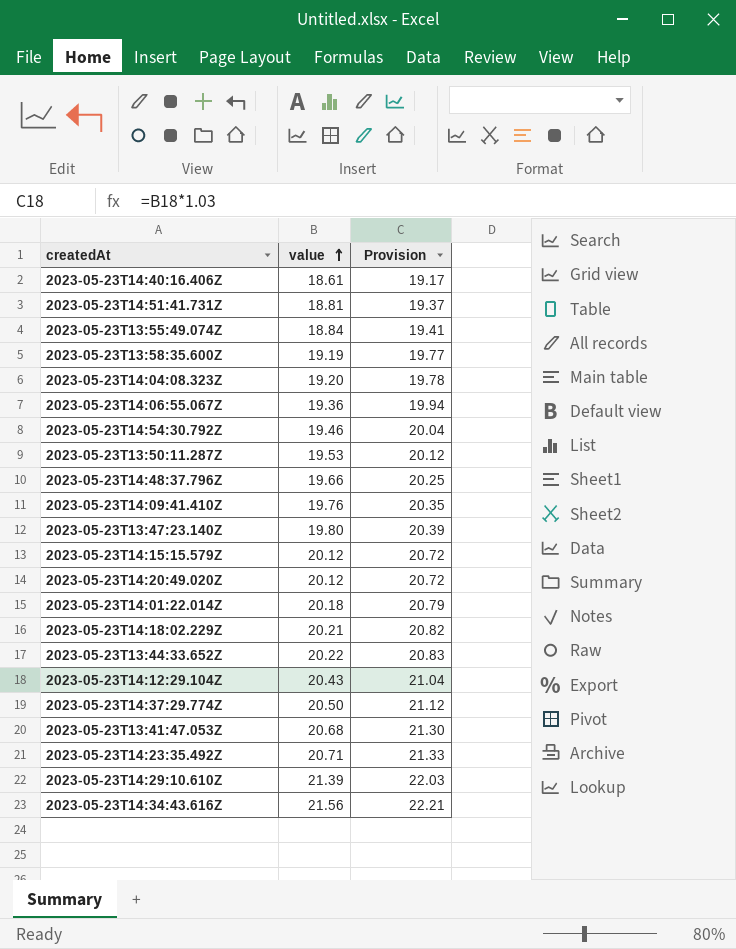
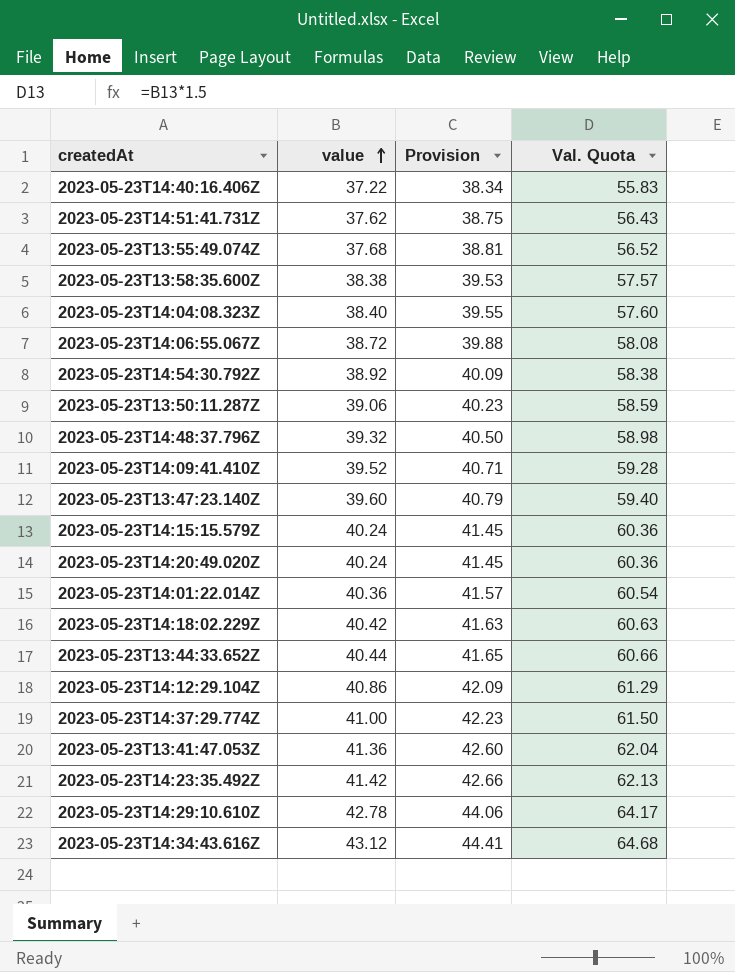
column Val. Quota | formula: none -> [value] * 1.5
2023-05-23T14:40:16.406Z | value: 18.61 -> 37.22
2023-05-23T14:40:16.406Z | Provision: 19.17 -> 38.34
2023-05-23T14:51:41.731Z | value: 18.81 -> 37.62
2023-05-23T14:51:41.731Z | Provision: 19.37 -> 38.75
2023-05-23T13:55:49.074Z | value: 18.84 -> 37.68
2023-05-23T13:55:49.074Z | Provision: 19.41 -> 38.81
2023-05-23T13:58:35.600Z | value: 19.19 -> 38.38
2023-05-23T13:58:35.600Z | Provision: 19.77 -> 39.53
2023-05-23T14:04:08.323Z | value: 19.20 -> 38.40
2023-05-23T14:04:08.323Z | Provision: 19.78 -> 39.55
2023-05-23T14:06:55.067Z | value: 19.36 -> 38.72
2023-05-23T14:06:55.067Z | Provision: 19.94 -> 39.88
2023-05-23T14:54:30.792Z | value: 19.46 -> 38.92
2023-05-23T14:54:30.792Z | Provision: 20.04 -> 40.09
2023-05-23T13:50:11.287Z | value: 19.53 -> 39.06
2023-05-23T13:50:11.287Z | Provision: 20.12 -> 40.23
2023-05-23T14:48:37.796Z | value: 19.66 -> 39.32
2023-05-23T14:48:37.796Z | Provision: 20.25 -> 40.50
2023-05-23T14:09:41.410Z | value: 19.76 -> 39.52
2023-05-23T14:09:41.410Z | Provision: 20.35 -> 40.71
2023-05-23T13:47:23.140Z | value: 19.80 -> 39.60
2023-05-23T13:47:23.140Z | Provision: 20.39 -> 40.79
2023-05-23T14:15:15.579Z | value: 20.12 -> 40.24
2023-05-23T14:15:15.579Z | Provision: 20.72 -> 41.45
2023-05-23T14:20:49.020Z | value: 20.12 -> 40.24
2023-05-23T14:20:49.020Z | Provision: 20.72 -> 41.45
2023-05-23T14:01:22.014Z | value: 20.18 -> 40.36
2023-05-23T14:01:22.014Z | Provision: 20.79 -> 41.57
2023-05-23T14:18:02.229Z | value: 20.21 -> 40.42
2023-05-23T14:18:02.229Z | Provision: 20.82 -> 41.63
2023-05-23T13:44:33.652Z | value: 20.22 -> 40.44
2023-05-23T13:44:33.652Z | Provision: 20.83 -> 41.65
2023-05-23T14:12:29.104Z | value: 20.43 -> 40.86
2023-05-23T14:12:29.104Z | Provision: 21.04 -> 42.09
2023-05-23T14:37:29.774Z | value: 20.50 -> 41.00
2023-05-23T14:37:29.774Z | Provision: 21.12 -> 42.23
2023-05-23T13:41:47.053Z | value: 20.68 -> 41.36
2023-05-23T13:41:47.053Z | Provision: 21.30 -> 42.60
2023-05-23T14:23:35.492Z | value: 20.71 -> 41.42
2023-05-23T14:23:35.492Z | Provision: 21.33 -> 42.66
2023-05-23T14:29:10.610Z | value: 21.39 -> 42.78
2023-05-23T14:29:10.610Z | Provision: 22.03 -> 44.06
2023-05-23T14:34:43.616Z | value: 21.56 -> 43.12
2023-05-23T14:34:43.616Z | Provision: 22.21 -> 44.41

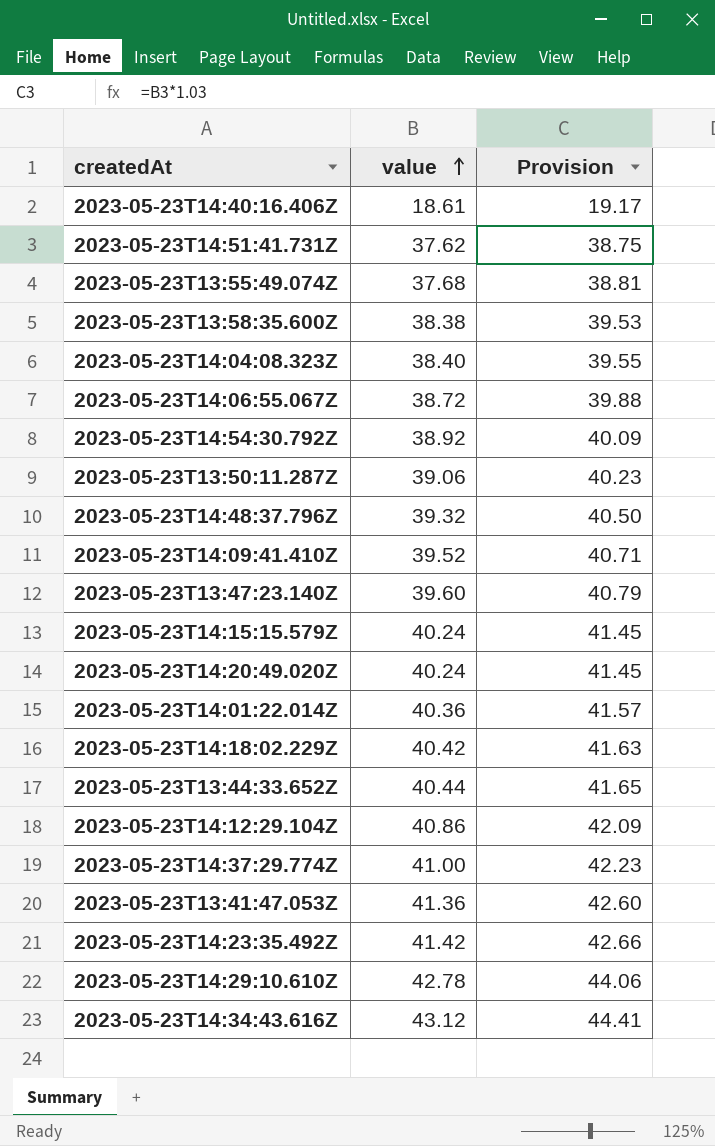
column Val. Quota | formula: [value] * 1.5 -> none
2023-05-23T14:40:16.406Z | value: 37.22 -> 18.61
2023-05-23T14:40:16.406Z | Provision: 38.34 -> 19.17

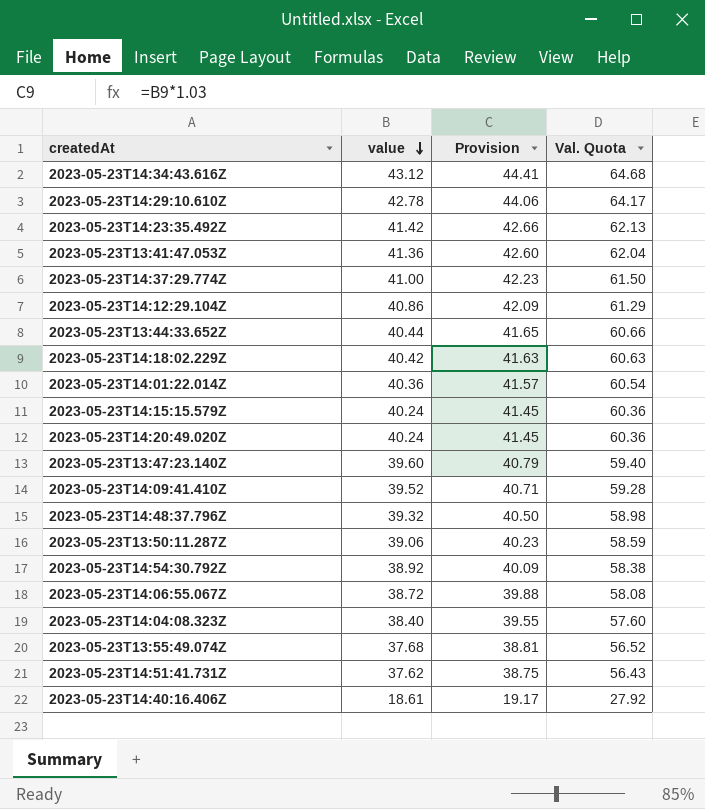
row order: value ascending -> value descending
column Val. Quota | formula: none -> [value] * 1.5
row 2023-05-23T13:58:35.600Z: 38.38 | 39.53 -> none

